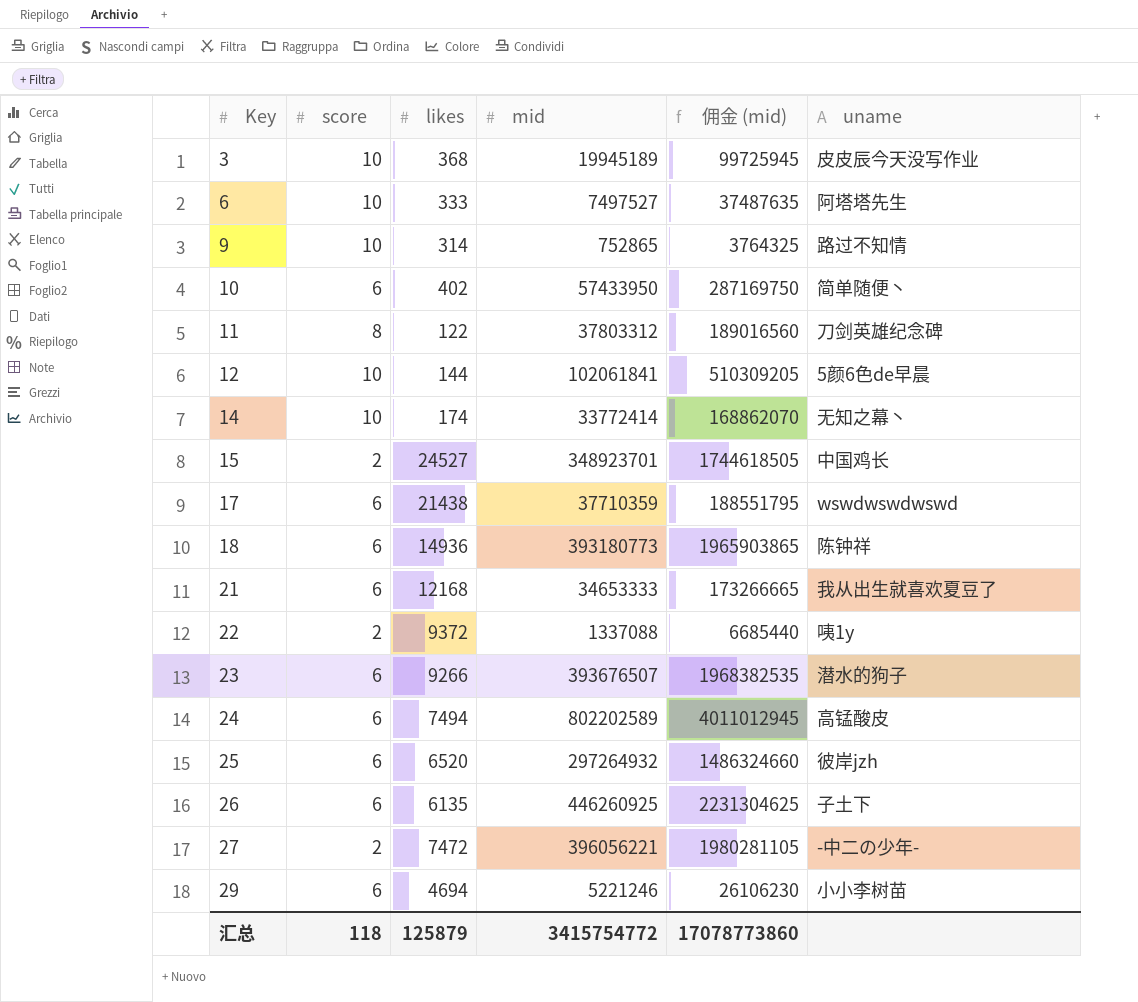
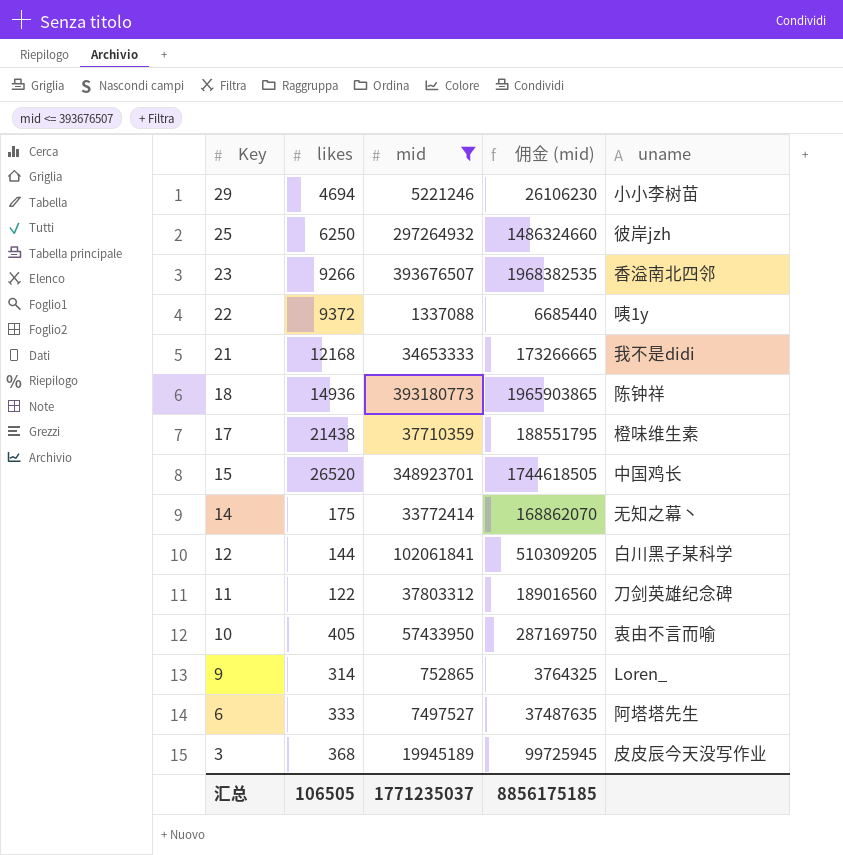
filter: none -> mid <= 393676507
row order: Key ascending -> Key descending
column score | position: 2 -> none
25 | likes: 6520 -> 6250
23 | uname: 潜水的狗子 -> 香溢南北四邻
21 | uname: 我从出生就喜欢夏豆了 -> 我不是didi
17 | uname: wswdwswdwswd -> 橙味维生素
15 | likes: 24527 -> 26520
14 | likes: 174 -> 175
12 | uname: 5颜6色de早晨 -> 白川黑子某科学
10 | likes: 402 -> 405
10 | uname: 简单随便丶 -> 衷由不言而喻
9 | uname: 路过不知情 -> Loren_
汇总 | likes: 125879 -> 106505
汇总 | mid: 3415754772 -> 1771235037
汇总 | 佣金 (mid): 17078773860 -> 8856175185

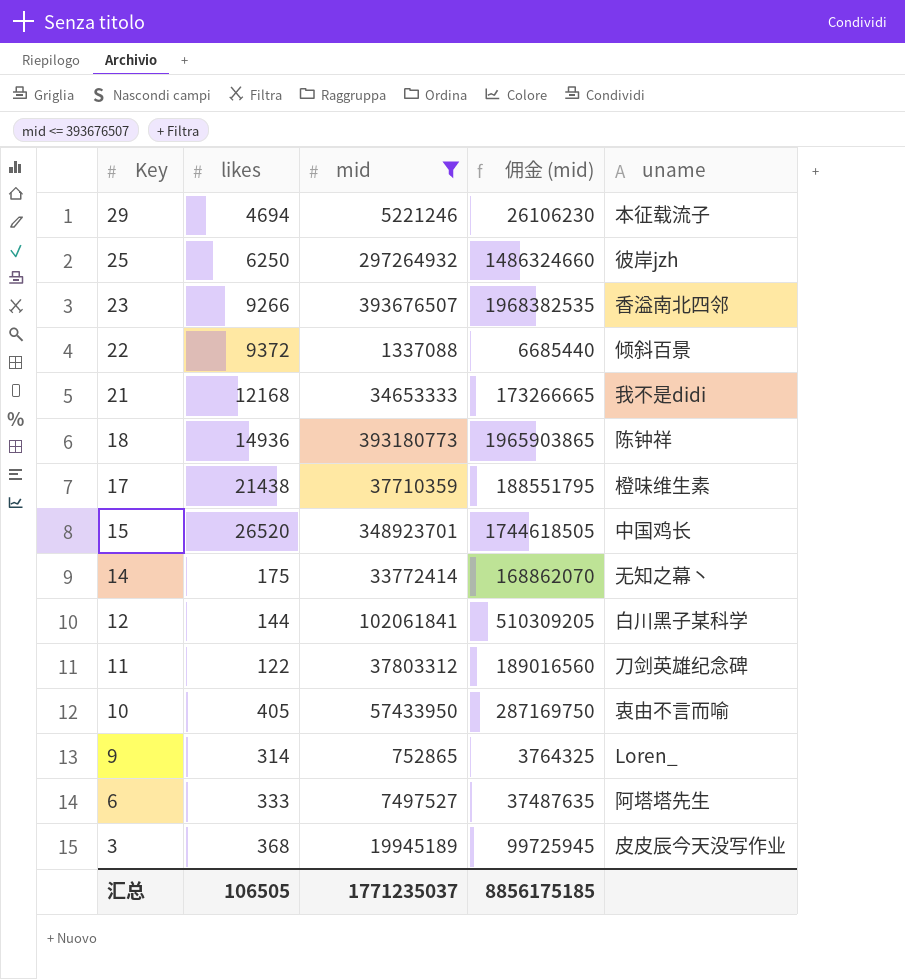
29 | uname: 小小李树苗 -> 本征载流子
22 | uname: 咦1y -> 倾斜百景

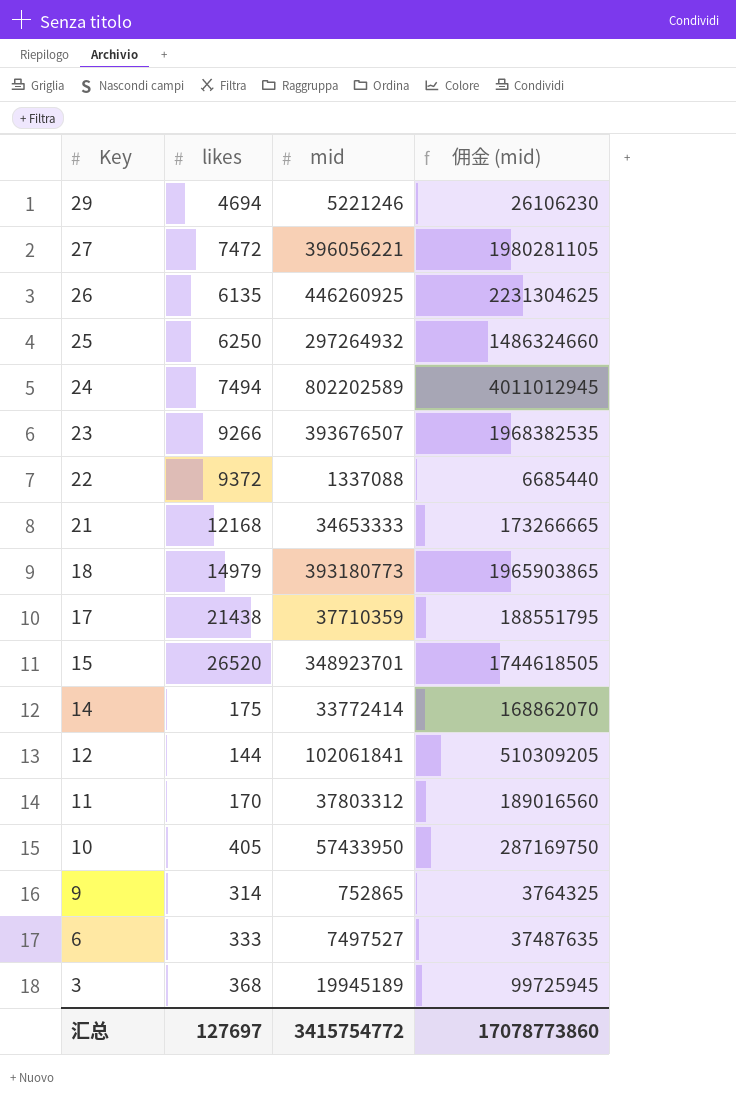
filter: mid <= 393676507 -> none
column uname | position: 5 -> none
18 | likes: 14936 -> 14979
11 | likes: 122 -> 170
汇总 | likes: 106505 -> 127697
汇总 | mid: 1771235037 -> 3415754772
汇总 | 佣金 (mid): 8856175185 -> 17078773860

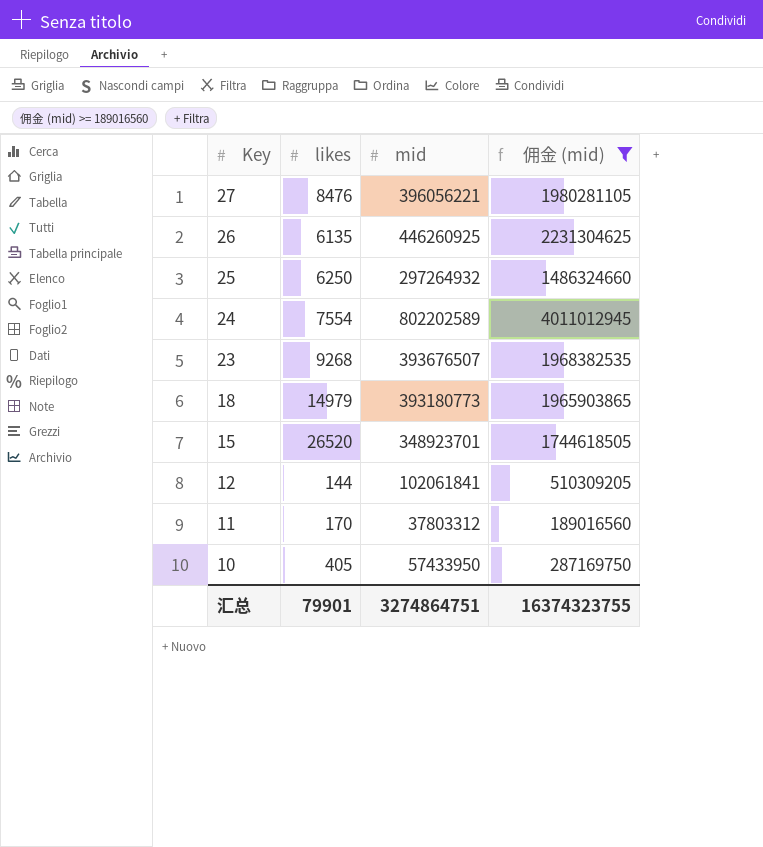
filter: none -> 佣金 (mid) >= 189016560
27 | likes: 7472 -> 8476
24 | likes: 7494 -> 7554
23 | likes: 9266 -> 9268
汇总 | likes: 127697 -> 79901
汇总 | mid: 3415754772 -> 3274864751
汇总 | 佣金 (mid): 17078773860 -> 16374323755

